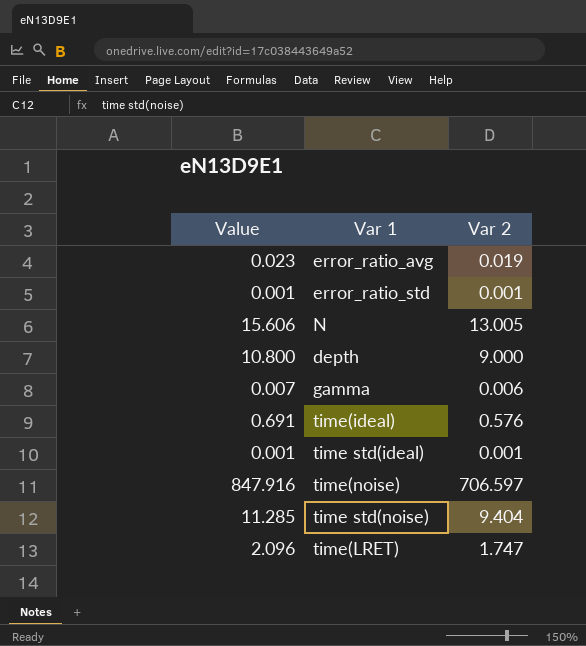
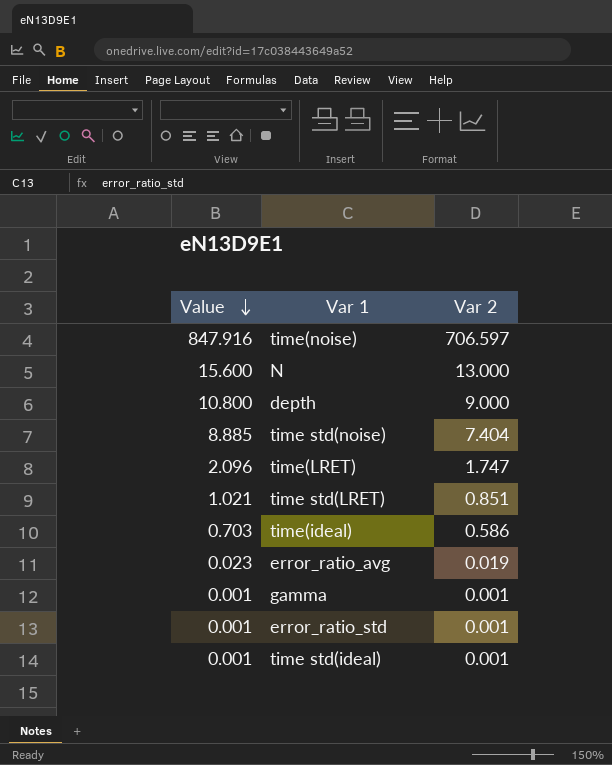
row order: none -> Value descending
N | Value: 15.606 -> 15.600
N | Var 2: 13.005 -> 13.000
time std(noise) | Value: 11.285 -> 8.885
time std(noise) | Var 2: 9.404 -> 7.404
row time std(LRET): none -> 1.021 | 0.851
time(ideal) | Value: 0.691 -> 0.703
time(ideal) | Var 2: 0.576 -> 0.586
gamma | Value: 0.007 -> 0.001
gamma | Var 2: 0.006 -> 0.001

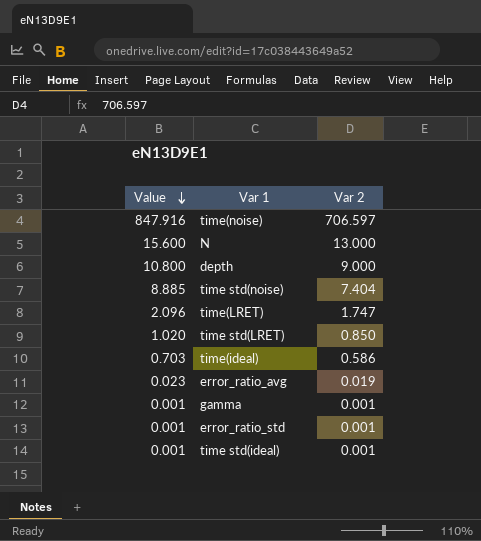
time std(LRET) | Value: 1.021 -> 1.020
time std(LRET) | Var 2: 0.851 -> 0.850

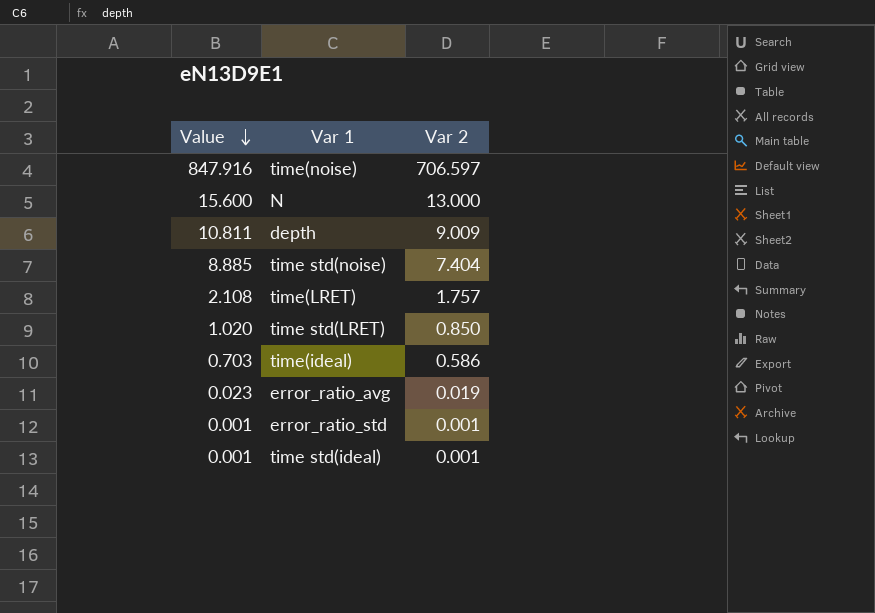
row gamma: 0.001 | 0.001 -> none
depth | Value: 10.800 -> 10.811
depth | Var 2: 9.000 -> 9.009
time(LRET) | Value: 2.096 -> 2.108
time(LRET) | Var 2: 1.747 -> 1.757

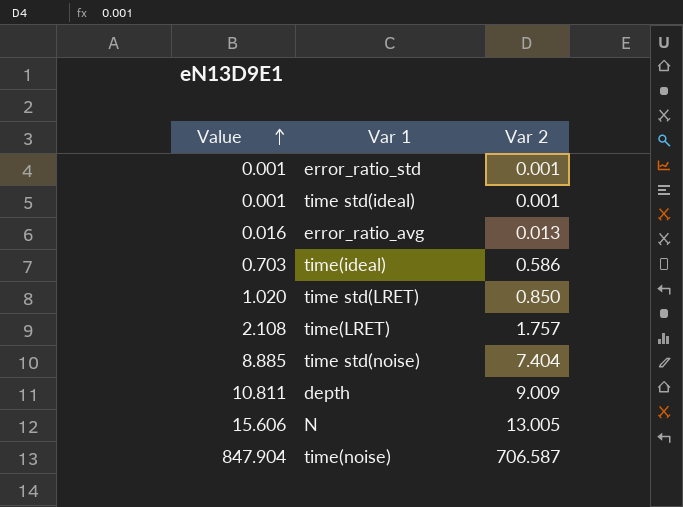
row order: Value descending -> Value ascending
error_ratio_avg | Value: 0.023 -> 0.016
error_ratio_avg | Var 2: 0.019 -> 0.013
N | Value: 15.600 -> 15.606
N | Var 2: 13.000 -> 13.005
time(noise) | Value: 847.916 -> 847.904
time(noise) | Var 2: 706.597 -> 706.587

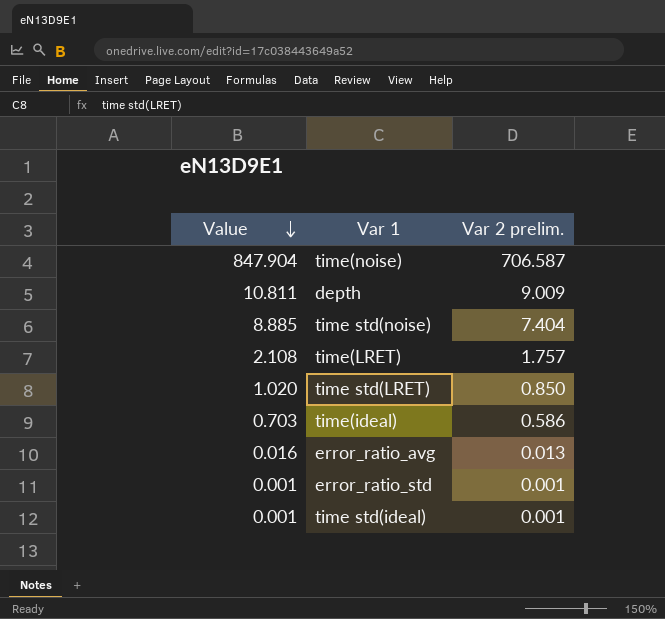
row order: Value ascending -> Value descending
column name: Var 2 -> Var 2 prelim.
row N: 15.606 | 13.005 -> none

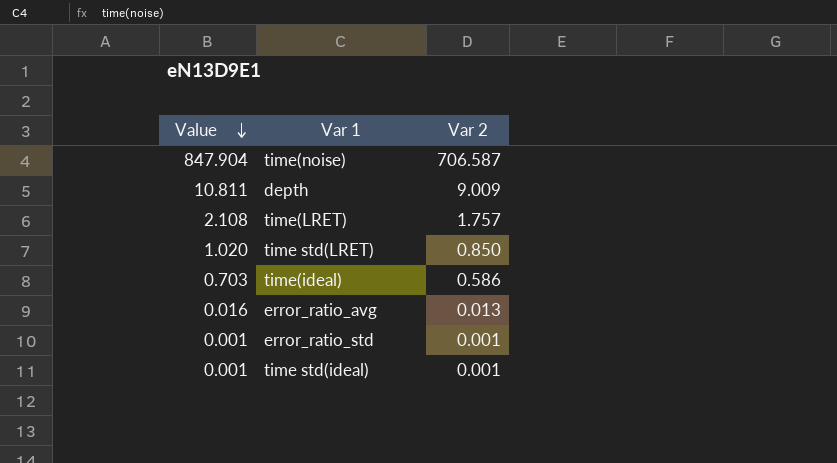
column name: Var 2 prelim. -> Var 2
row time std(noise): 8.885 | 7.404 -> none

